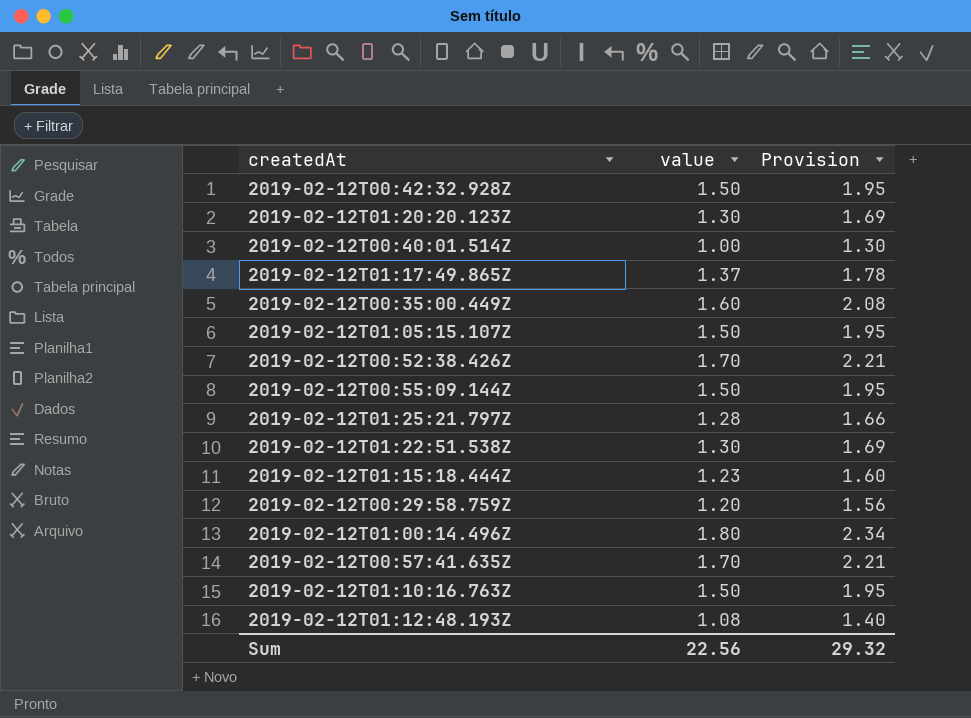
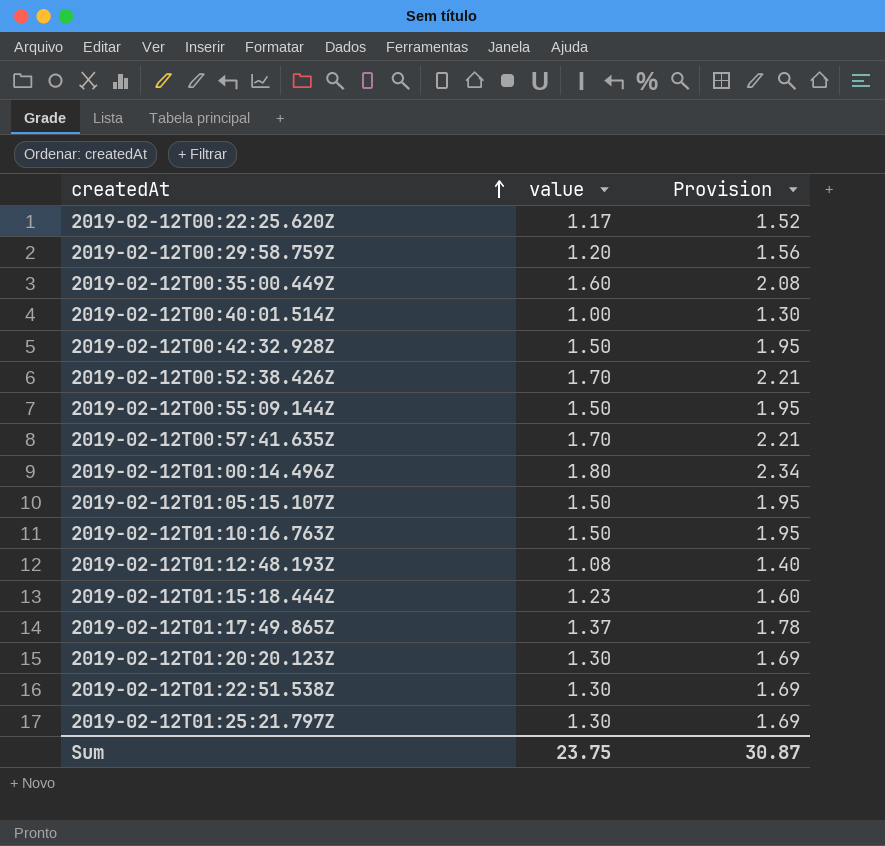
row order: none -> createdAt ascending
row 2019-02-12T00:22:25.620Z: none -> 1.17 | 1.52
2019-02-12T01:25:21.797Z | value: 1.28 -> 1.30
2019-02-12T01:25:21.797Z | Provision: 1.66 -> 1.69
Sum | value: 22.56 -> 23.75
Sum | Provision: 29.32 -> 30.87

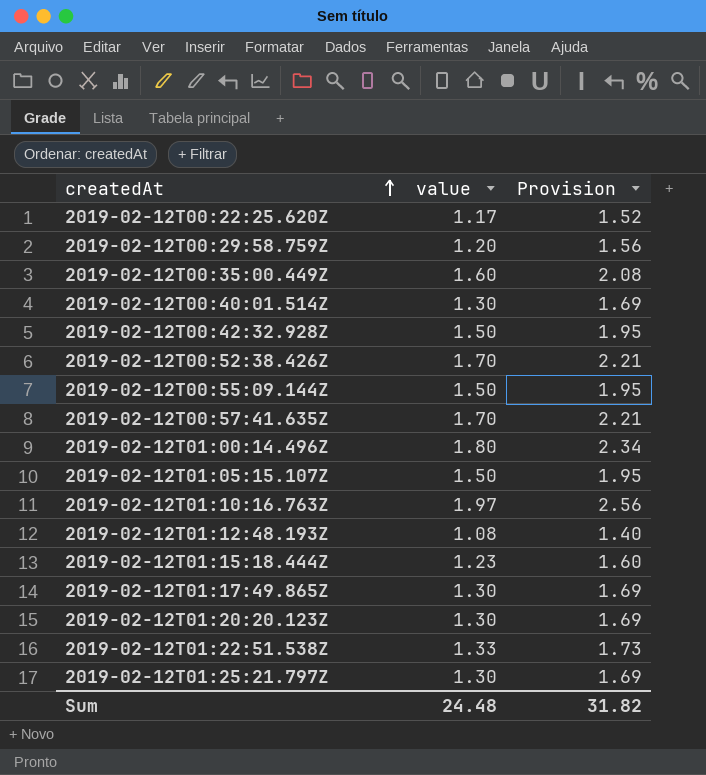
2019-02-12T00:40:01.514Z | value: 1.00 -> 1.30
2019-02-12T00:40:01.514Z | Provision: 1.30 -> 1.69
2019-02-12T01:10:16.763Z | value: 1.50 -> 1.97
2019-02-12T01:10:16.763Z | Provision: 1.95 -> 2.56
2019-02-12T01:17:49.865Z | value: 1.37 -> 1.30
2019-02-12T01:17:49.865Z | Provision: 1.78 -> 1.69
2019-02-12T01:22:51.538Z | value: 1.30 -> 1.33
2019-02-12T01:22:51.538Z | Provision: 1.69 -> 1.73
Sum | value: 23.75 -> 24.48
Sum | Provision: 30.87 -> 31.82

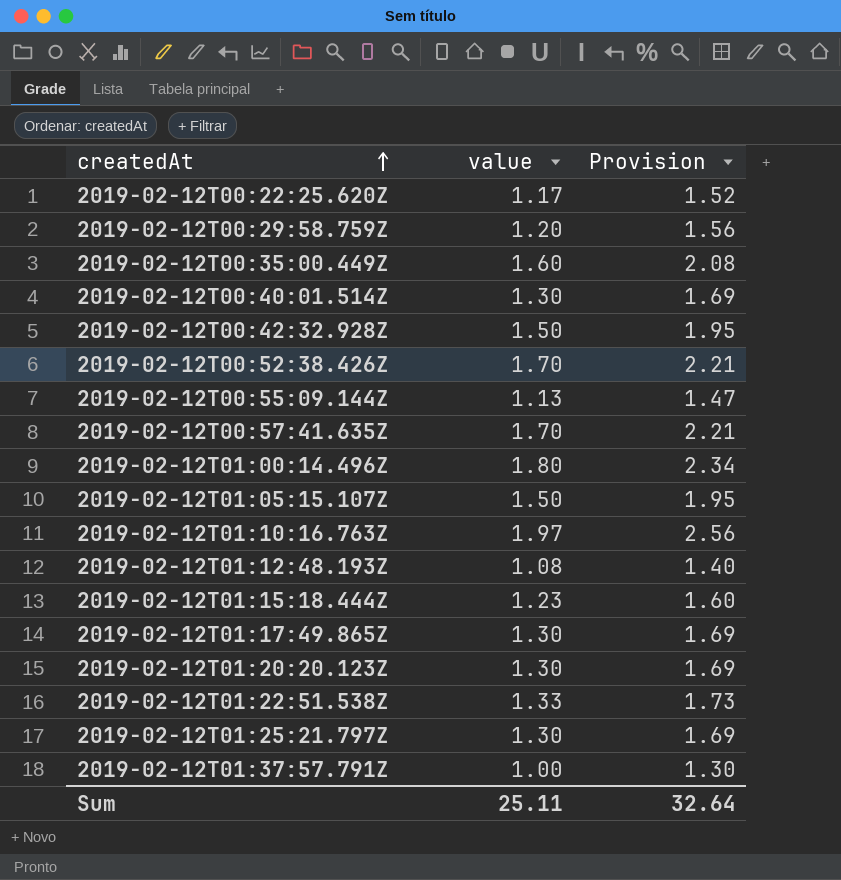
2019-02-12T00:55:09.144Z | value: 1.50 -> 1.13
2019-02-12T00:55:09.144Z | Provision: 1.95 -> 1.47
row 2019-02-12T01:37:57.791Z: none -> 1.00 | 1.30
Sum | value: 24.48 -> 25.11
Sum | Provision: 31.82 -> 32.64

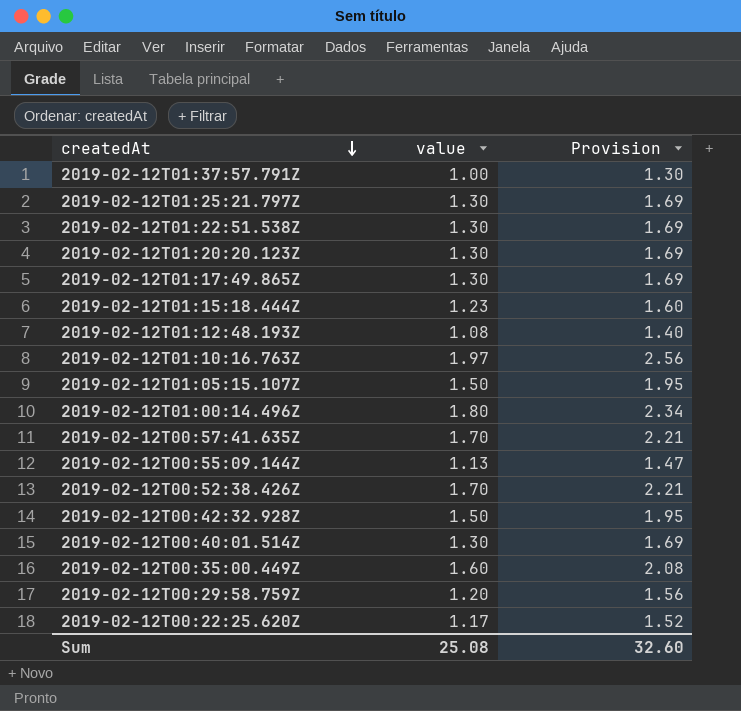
row order: createdAt ascending -> createdAt descending
2019-02-12T01:22:51.538Z | value: 1.33 -> 1.30
2019-02-12T01:22:51.538Z | Provision: 1.73 -> 1.69
Sum | value: 25.11 -> 25.08
Sum | Provision: 32.64 -> 32.60

